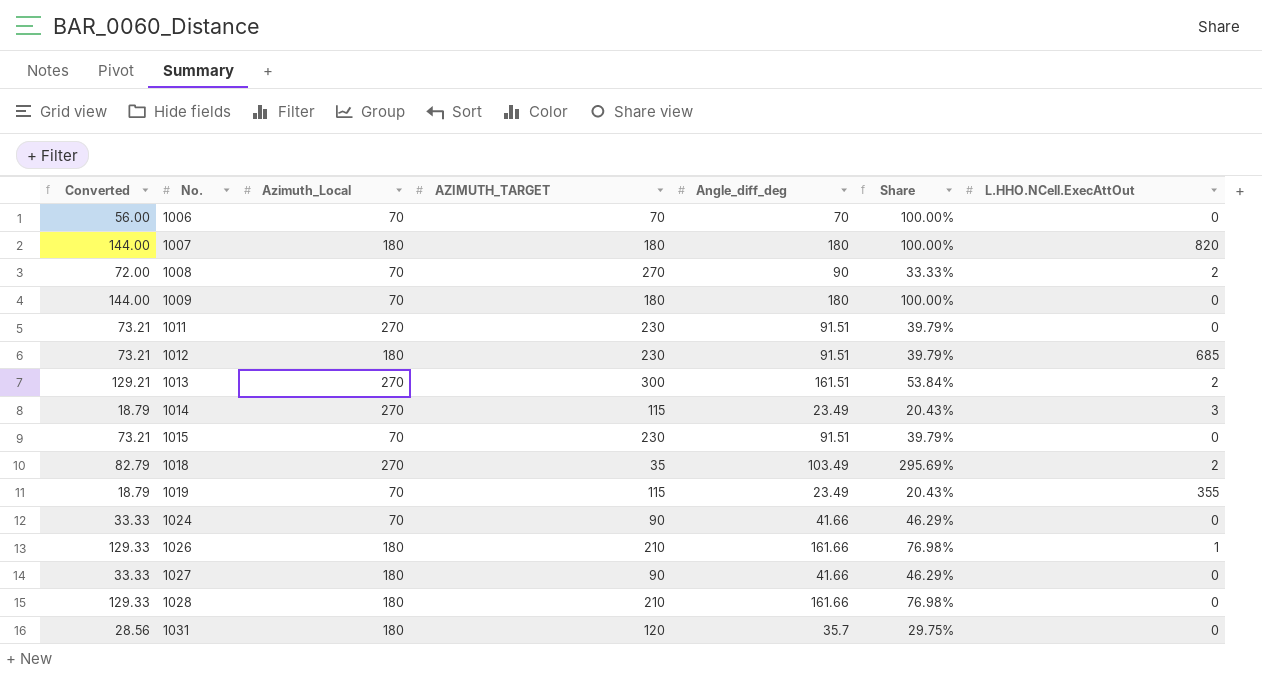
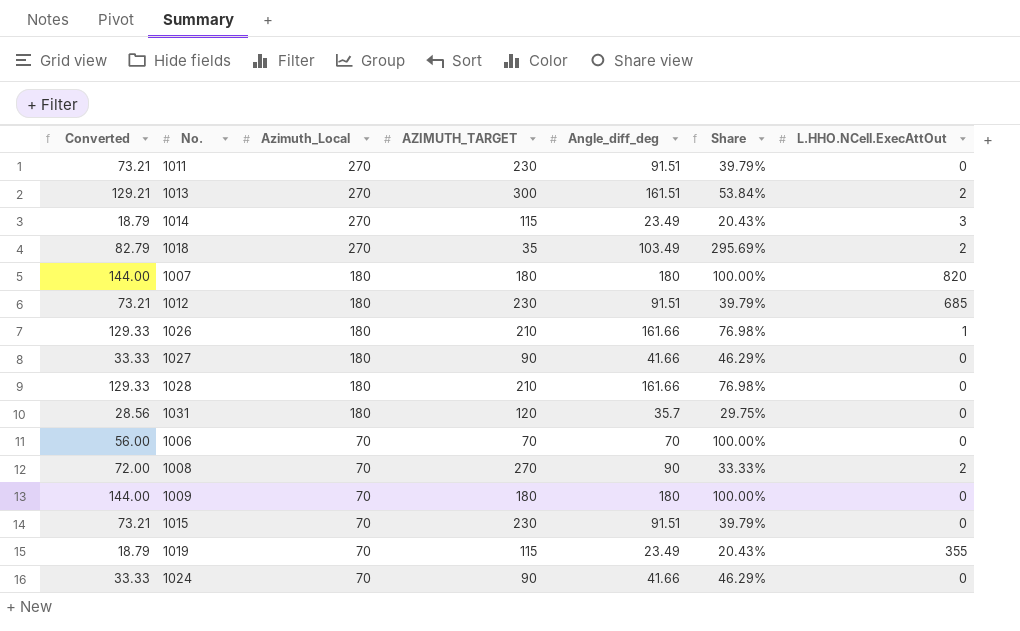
row order: No. ascending -> Azimuth_Local descending

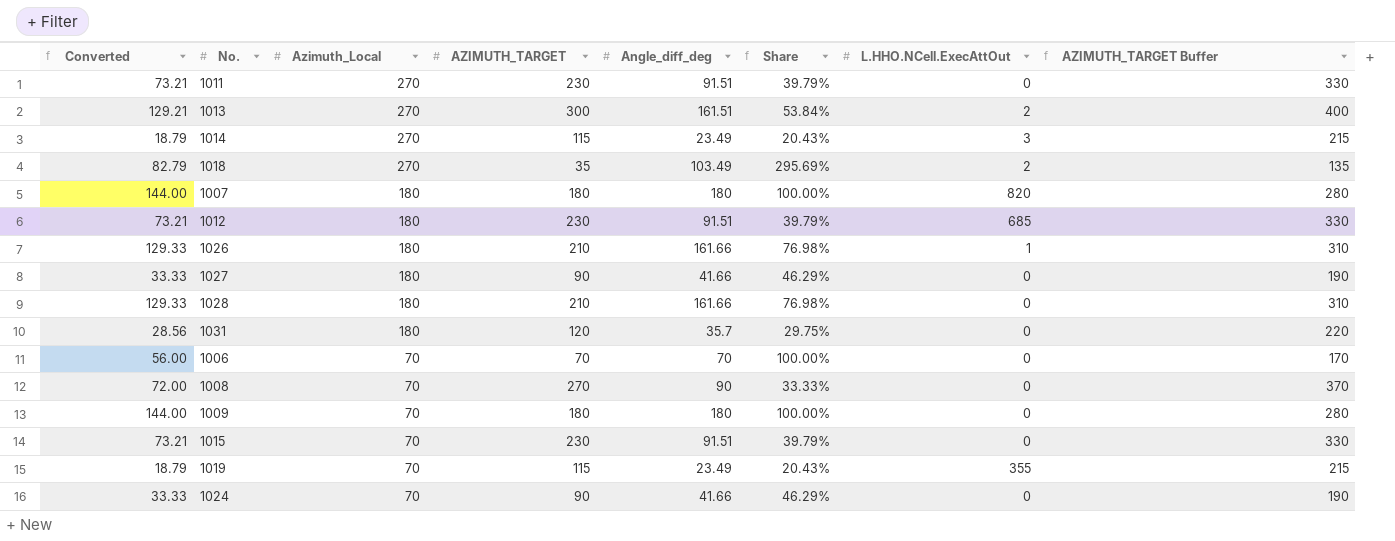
column AZIMUTH_TARGET Buffer | formula: none -> [AZIMUTH_TARGET] + 100
1008 | L.HHO.NCell.ExecAttOut: 2 -> 0

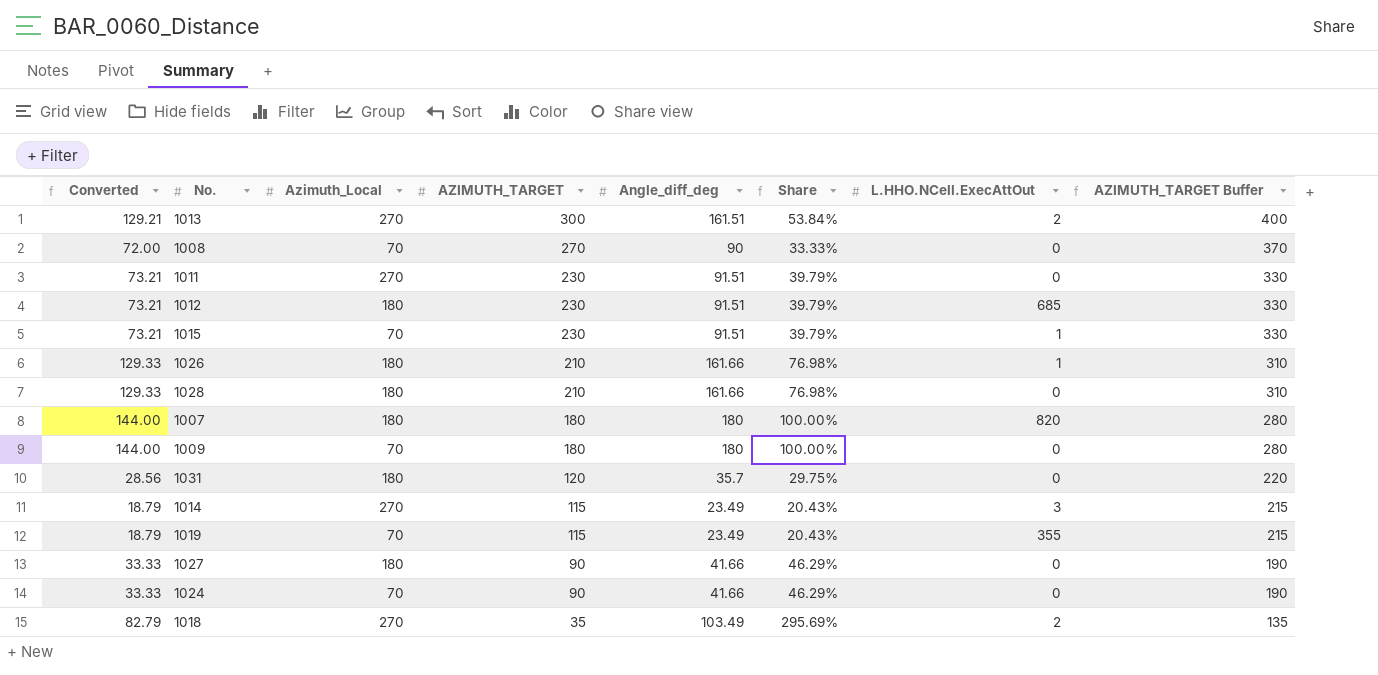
row order: Azimuth_Local descending -> AZIMUTH_TARGET descending
row 1006: 56.00 | 70 | 70 | 70 | 100.00% | 0 | 170 -> none
1015 | L.HHO.NCell.ExecAttOut: 0 -> 1

